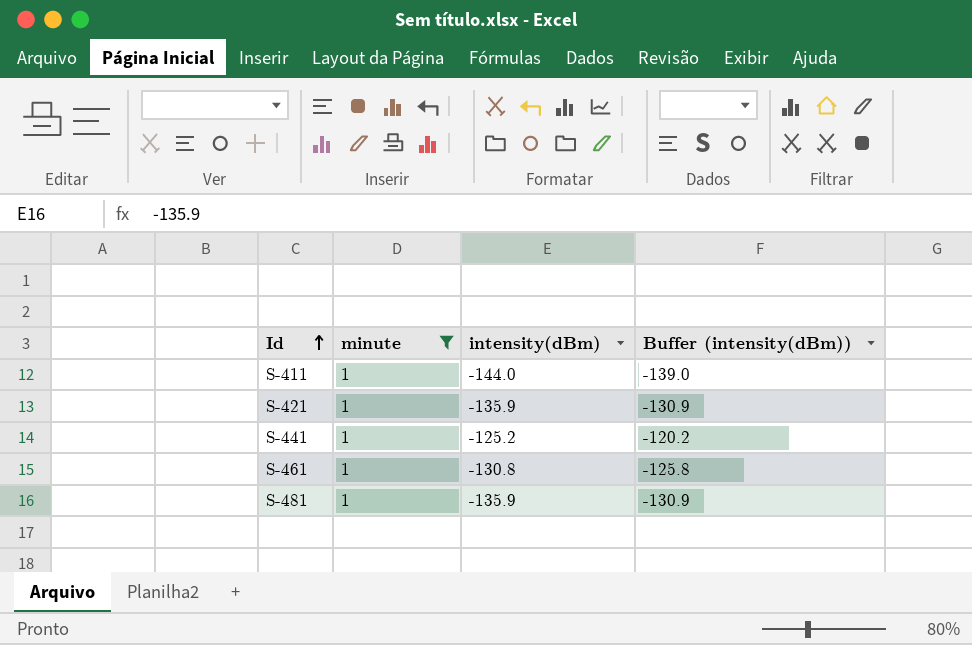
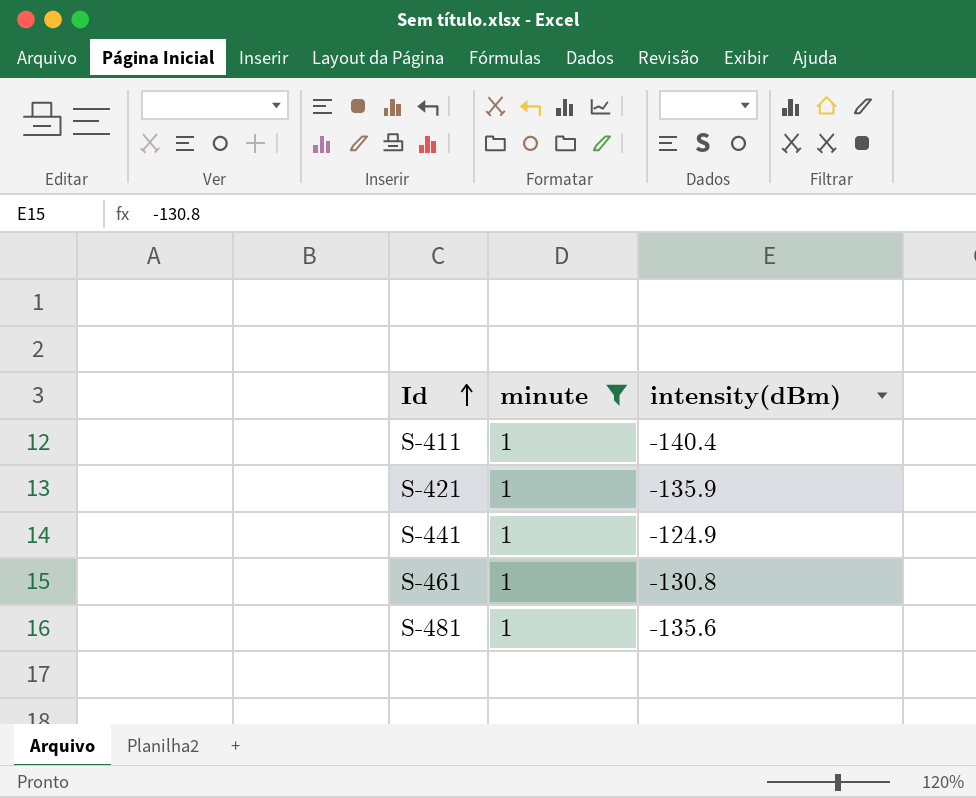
column Buffer (intensity(dBm)) | formula: [intensity(dBm)] + 5 -> none
S-411 | intensity(dBm): -144.0 -> -140.4
S-441 | intensity(dBm): -125.2 -> -124.9
S-481 | intensity(dBm): -135.9 -> -135.6

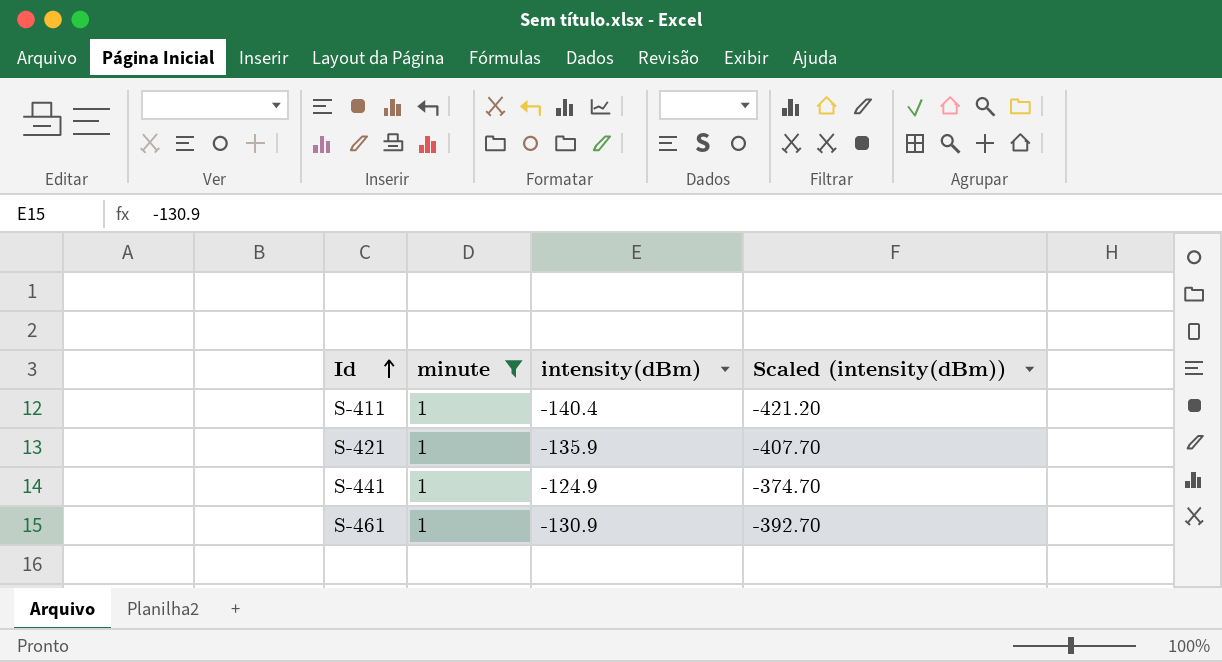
column Scaled (intensity(dBm)) | formula: none -> [intensity(dBm)] * 3
row S-481: 1 | -135.6 -> none
S-461 | intensity(dBm): -130.8 -> -130.9

